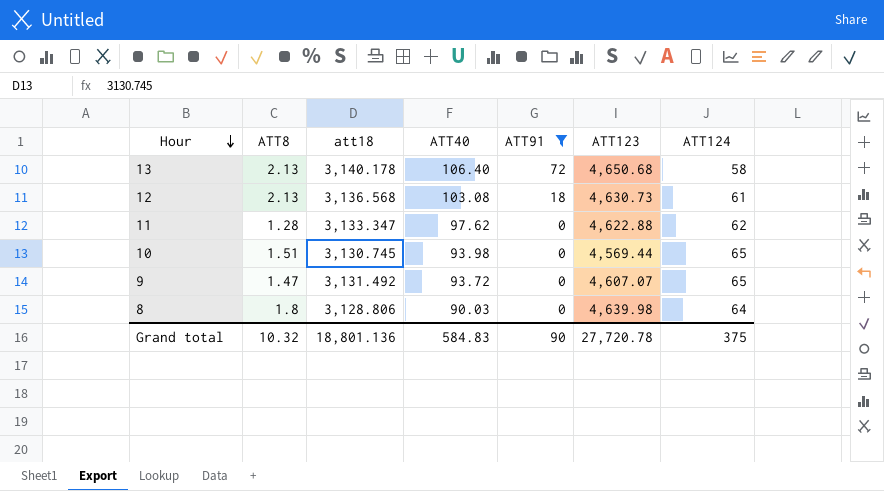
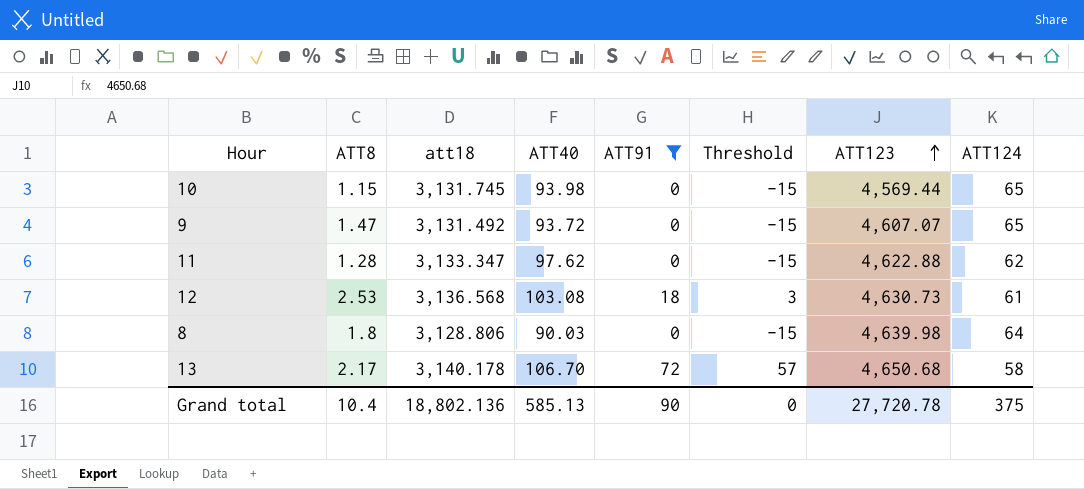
row order: Hour descending -> ATT123 ascending
column Threshold | formula: none -> [ATT91] - 15
10 | ATT8: 1.51 -> 1.15
10 | att18: 3,130.745 -> 3,131.745
12 | ATT8: 2.13 -> 2.53
13 | ATT8: 2.13 -> 2.17
13 | ATT40: 106.40 -> 106.70
Grand total | ATT8: 10.32 -> 10.4
Grand total | att18: 18,801.136 -> 18,802.136
Grand total | ATT40: 584.83 -> 585.13

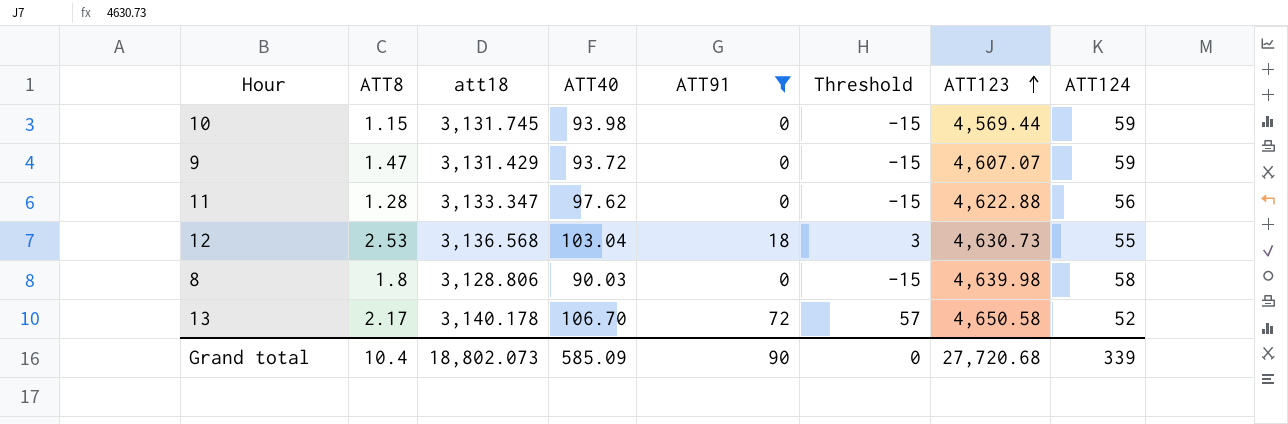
10 | ATT124: 65 -> 59
9 | att18: 3,131.492 -> 3,131.429
9 | ATT124: 65 -> 59
11 | ATT124: 62 -> 56
12 | ATT40: 103.08 -> 103.04
12 | ATT124: 61 -> 55
8 | ATT124: 64 -> 58
13 | ATT123: 4,650.68 -> 4,650.58
13 | ATT124: 58 -> 52
Grand total | att18: 18,802.136 -> 18,802.073
Grand total | ATT40: 585.13 -> 585.09
Grand total | ATT123: 27,720.78 -> 27,720.68
Grand total | ATT124: 375 -> 339

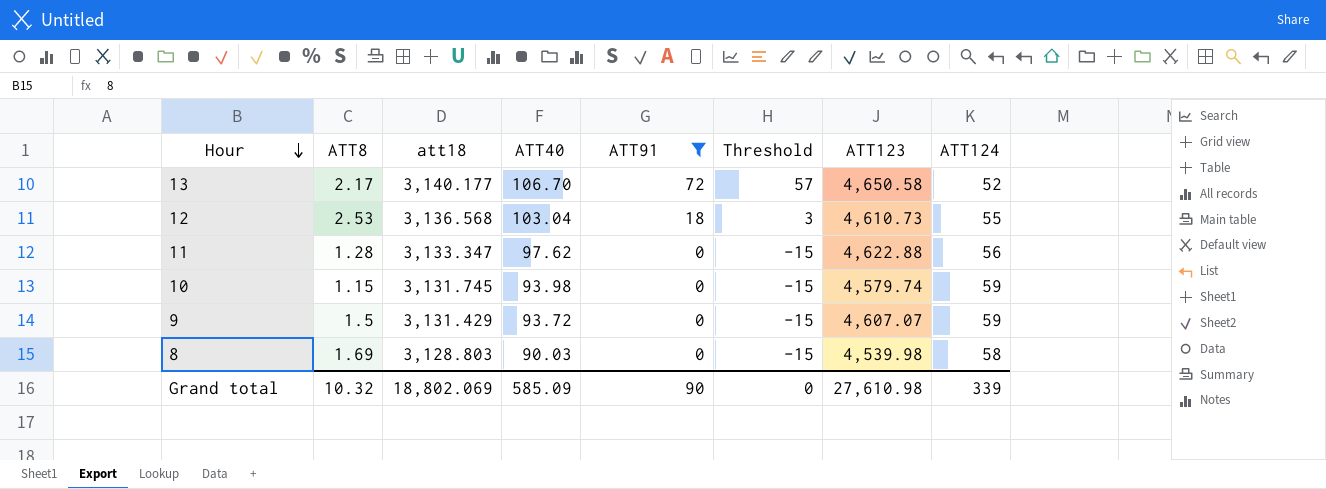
row order: ATT123 ascending -> Hour descending
13 | att18: 3,140.178 -> 3,140.177
12 | ATT123: 4,630.73 -> 4,610.73
10 | ATT123: 4,569.44 -> 4,579.74
9 | ATT8: 1.47 -> 1.5
8 | ATT8: 1.8 -> 1.69
8 | att18: 3,128.806 -> 3,128.803
8 | ATT123: 4,639.98 -> 4,539.98
Grand total | ATT8: 10.4 -> 10.32
Grand total | att18: 18,802.073 -> 18,802.069
Grand total | ATT123: 27,720.68 -> 27,610.98

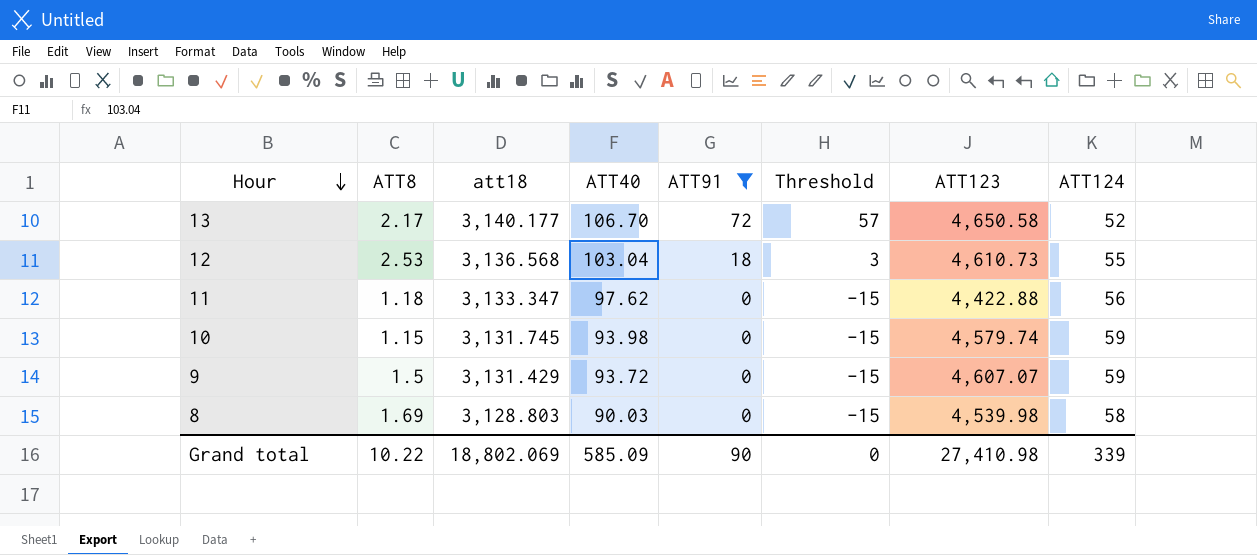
11 | ATT8: 1.28 -> 1.18
11 | ATT123: 4,622.88 -> 4,422.88
Grand total | ATT8: 10.32 -> 10.22
Grand total | ATT123: 27,610.98 -> 27,410.98

